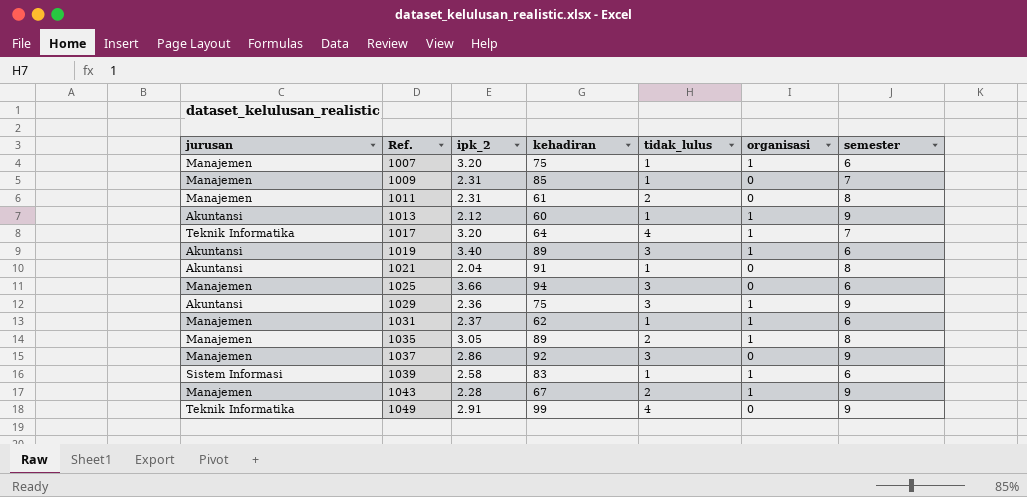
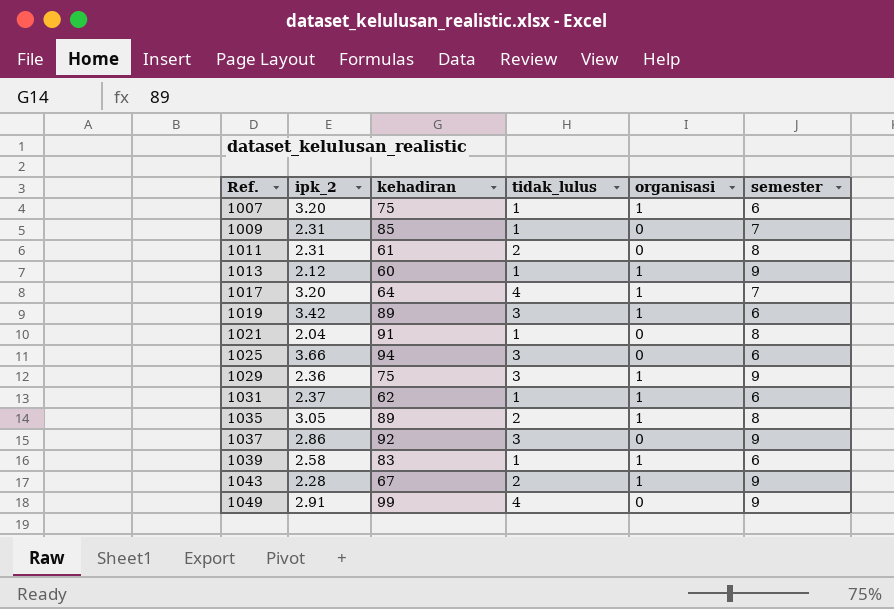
column jurusan | position: 1 -> none
1019 | ipk_2: 3.40 -> 3.42

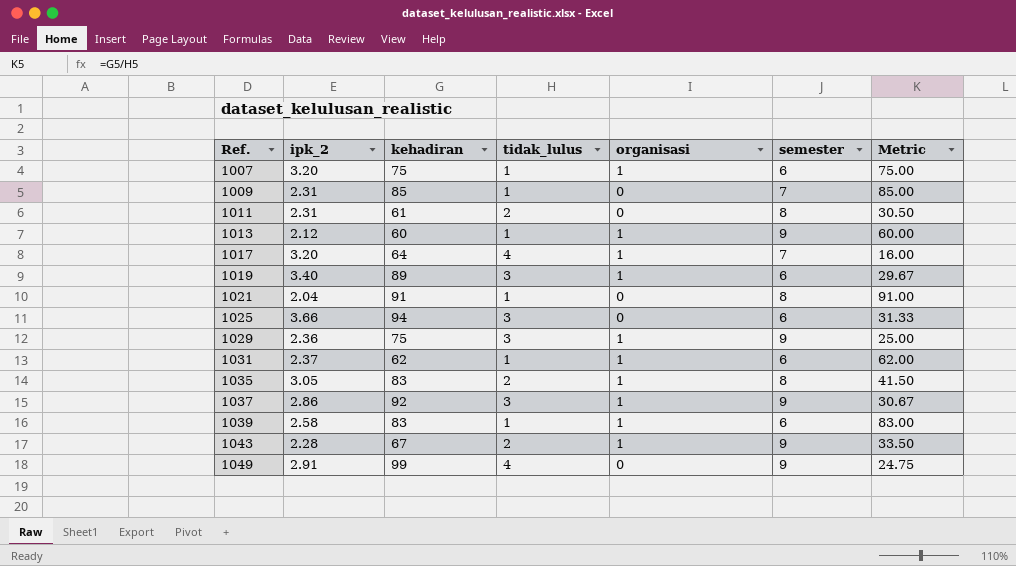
column Metric | formula: none -> [kehadiran] / [tidak_lulus]
1019 | ipk_2: 3.42 -> 3.40
1035 | kehadiran: 89 -> 83
1037 | organisasi: 0 -> 1

